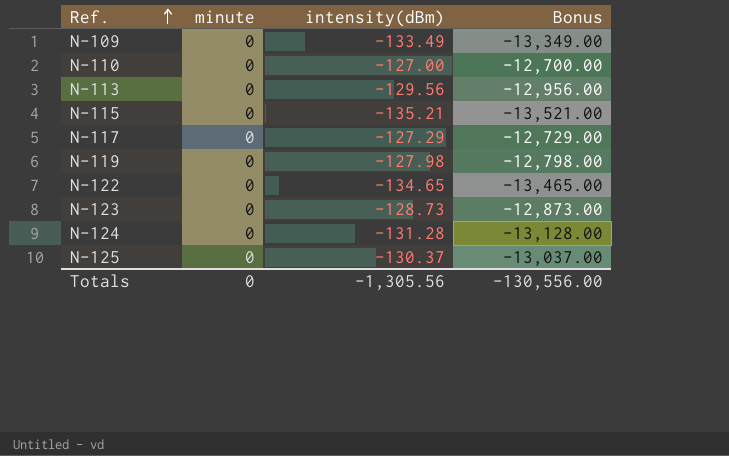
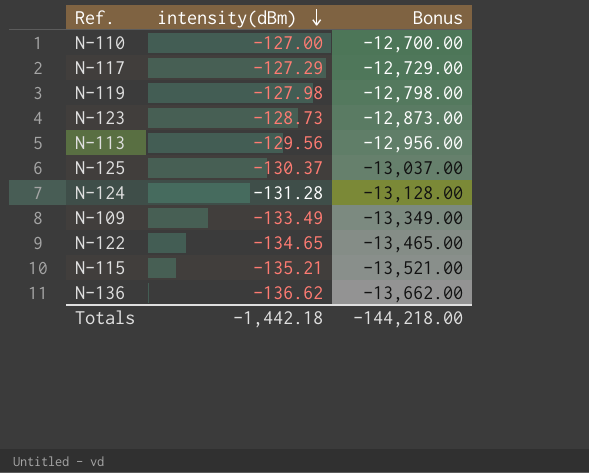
row order: Ref. ascending -> intensity(dBm) descending
column minute | position: 2 -> none
row N-136: none -> -136.62 | -13,662.00
Totals | intensity(dBm): -1,305.56 -> -1,442.18
Totals | Bonus: -130,556.00 -> -144,218.00

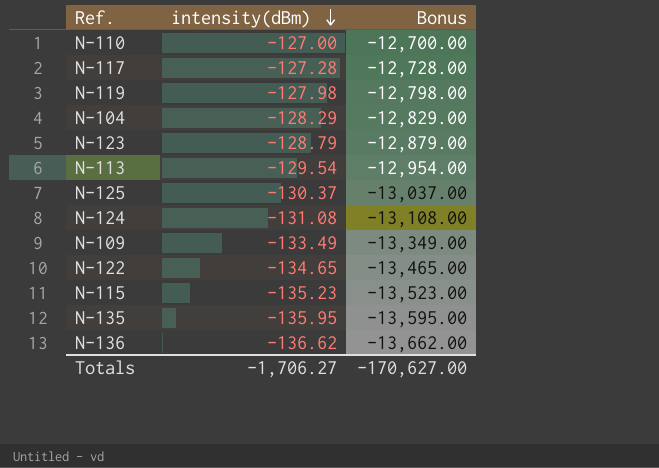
N-117 | intensity(dBm): -127.29 -> -127.28
N-117 | Bonus: -12,729.00 -> -12,728.00
row N-104: none -> -128.29 | -12,829.00
N-123 | intensity(dBm): -128.73 -> -128.79
N-123 | Bonus: -12,873.00 -> -12,879.00
N-113 | intensity(dBm): -129.56 -> -129.54
N-113 | Bonus: -12,956.00 -> -12,954.00
N-124 | intensity(dBm): -131.28 -> -131.08
N-124 | Bonus: -13,128.00 -> -13,108.00
N-115 | intensity(dBm): -135.21 -> -135.23
N-115 | Bonus: -13,521.00 -> -13,523.00
row N-135: none -> -135.95 | -13,595.00
Totals | intensity(dBm): -1,442.18 -> -1,706.27
Totals | Bonus: -144,218.00 -> -170,627.00

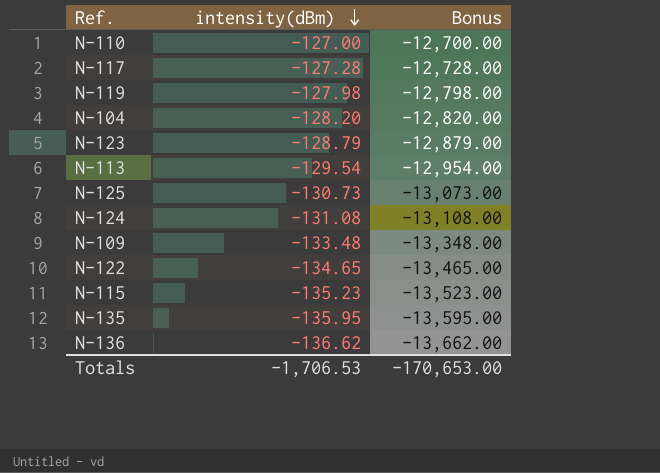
N-104 | intensity(dBm): -128.29 -> -128.20
N-104 | Bonus: -12,829.00 -> -12,820.00
N-125 | intensity(dBm): -130.37 -> -130.73
N-125 | Bonus: -13,037.00 -> -13,073.00
N-109 | intensity(dBm): -133.49 -> -133.48
N-109 | Bonus: -13,349.00 -> -13,348.00
Totals | intensity(dBm): -1,706.27 -> -1,706.53
Totals | Bonus: -170,627.00 -> -170,653.00

